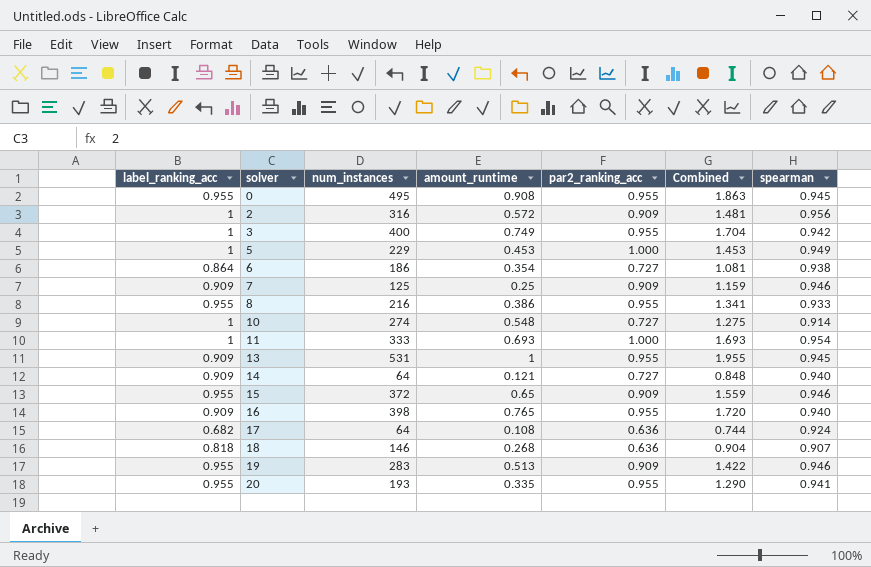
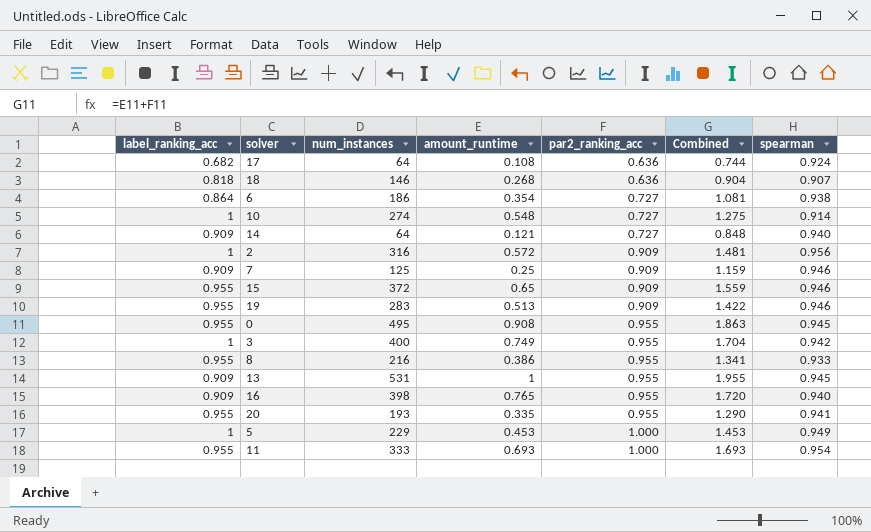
row order: solver ascending -> par2_ranking_acc ascending
11 | label_ranking_acc: 1 -> 0.955

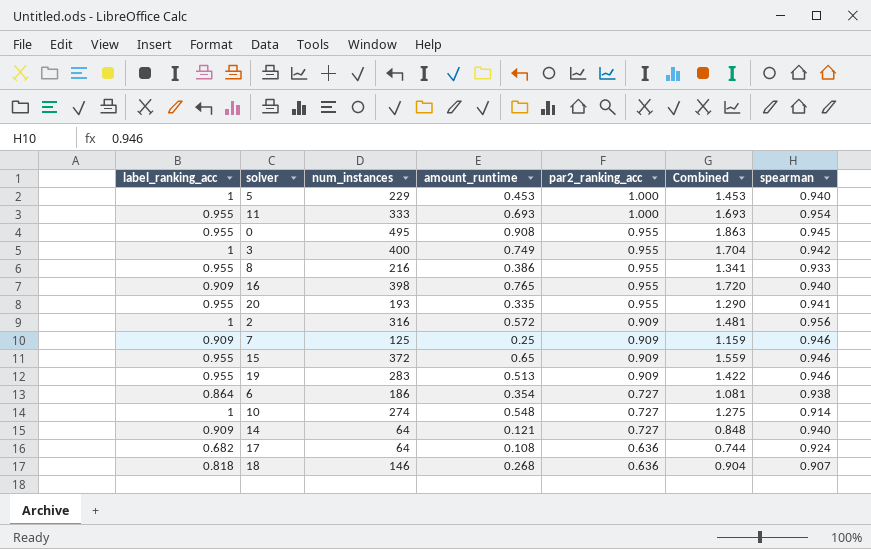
row order: par2_ranking_acc ascending -> par2_ranking_acc descending
row 13: 0.909 | 531 | 1 | 0.955 | 1.955 | 0.945 -> none
5 | spearman: 0.949 -> 0.940

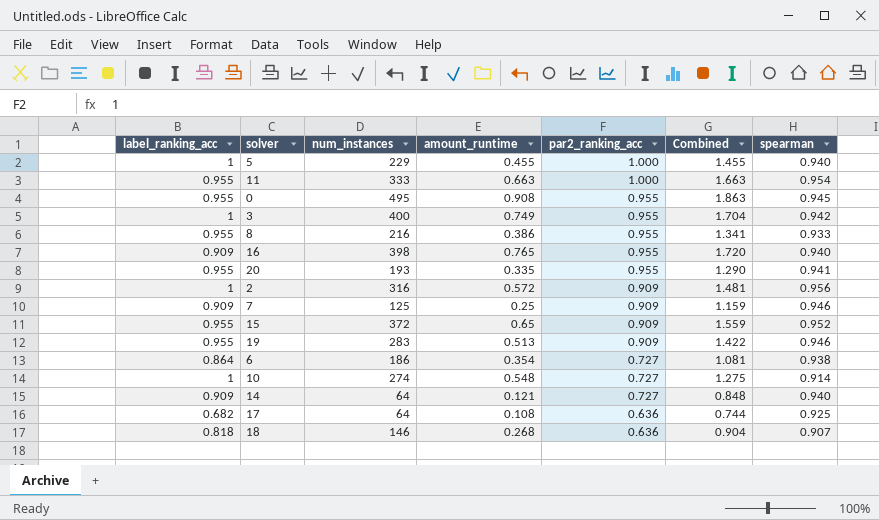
5 | amount_runtime: 0.453 -> 0.455
5 | Combined: 1.453 -> 1.455
11 | amount_runtime: 0.693 -> 0.663
11 | Combined: 1.693 -> 1.663
15 | spearman: 0.946 -> 0.952
17 | spearman: 0.924 -> 0.925

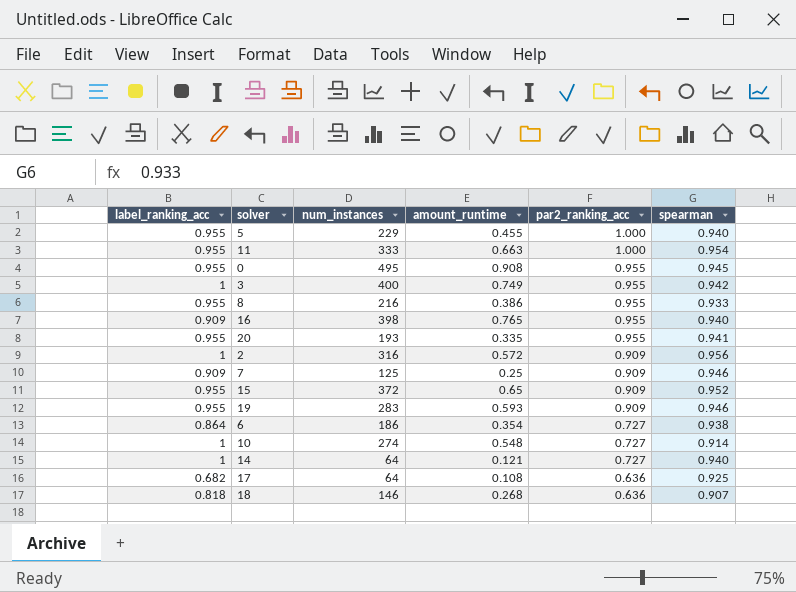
column Combined | formula: [amount_runtime] + [par2_ranking_acc] -> none
5 | label_ranking_acc: 1 -> 0.955
19 | amount_runtime: 0.513 -> 0.593
14 | label_ranking_acc: 0.909 -> 1

